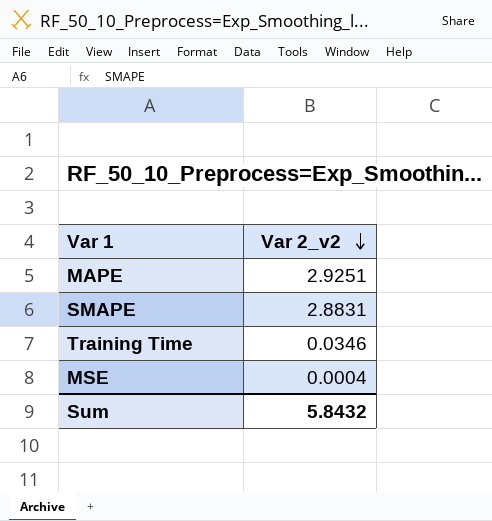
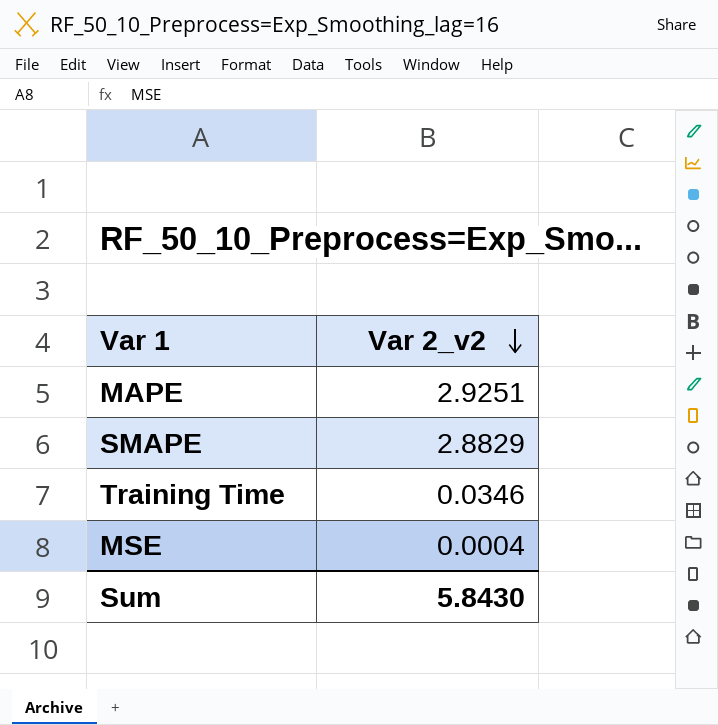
SMAPE | Var 2_v2: 2.8831 -> 2.8829
Sum | Var 2_v2: 5.8432 -> 5.8430

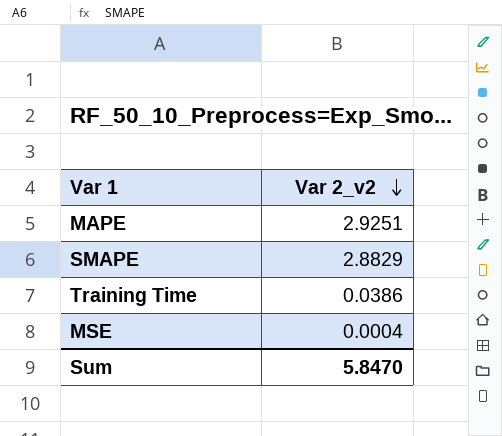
Training Time | Var 2_v2: 0.0346 -> 0.0386
Sum | Var 2_v2: 5.8430 -> 5.8470

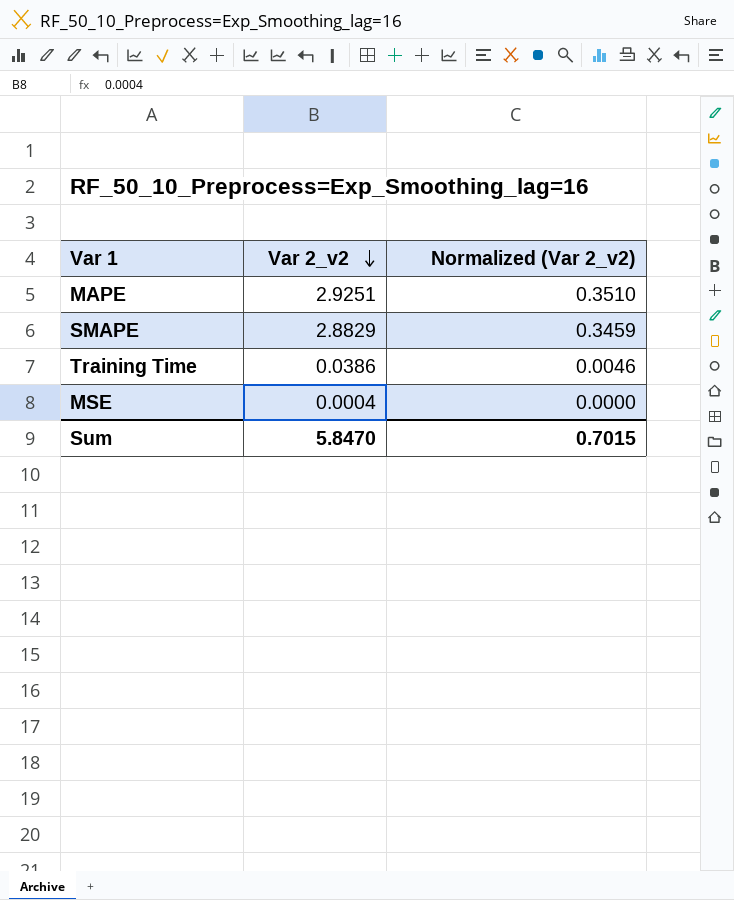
column Normalized (Var 2_v2) | formula: none -> [Var 2_v2] * 0.12

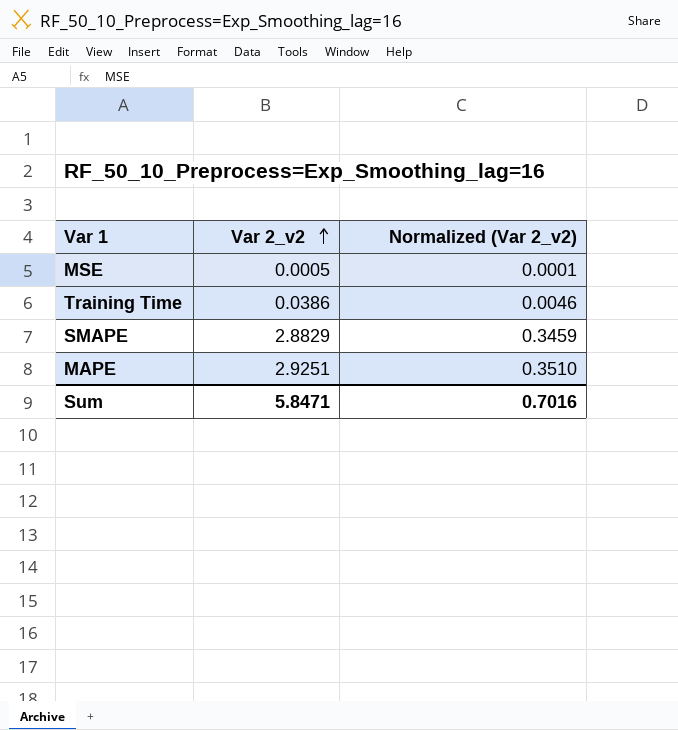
row order: Var 2_v2 descending -> Var 2_v2 ascending
MSE | Var 2_v2: 0.0004 -> 0.0005
MSE | Normalized (Var 2_v2): 0.0000 -> 0.0001
Sum | Var 2_v2: 5.8470 -> 5.8471
Sum | Normalized (Var 2_v2): 0.7015 -> 0.7016

